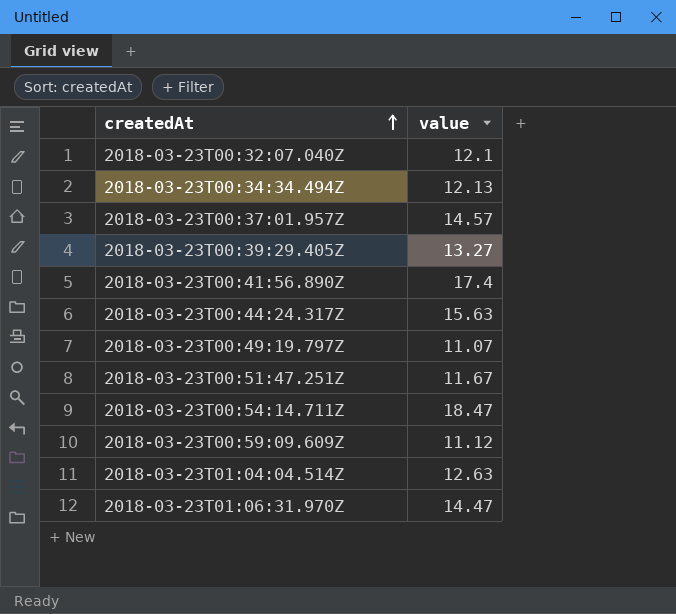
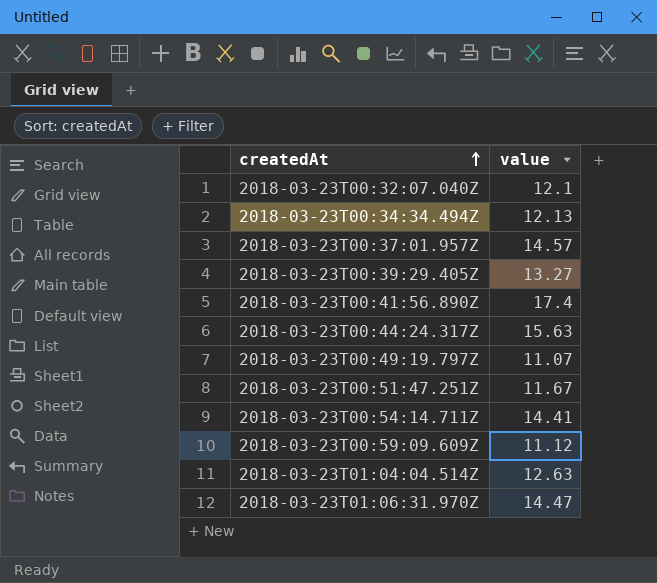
2018-03-23T00:54:14.711Z | value: 18.47 -> 14.41

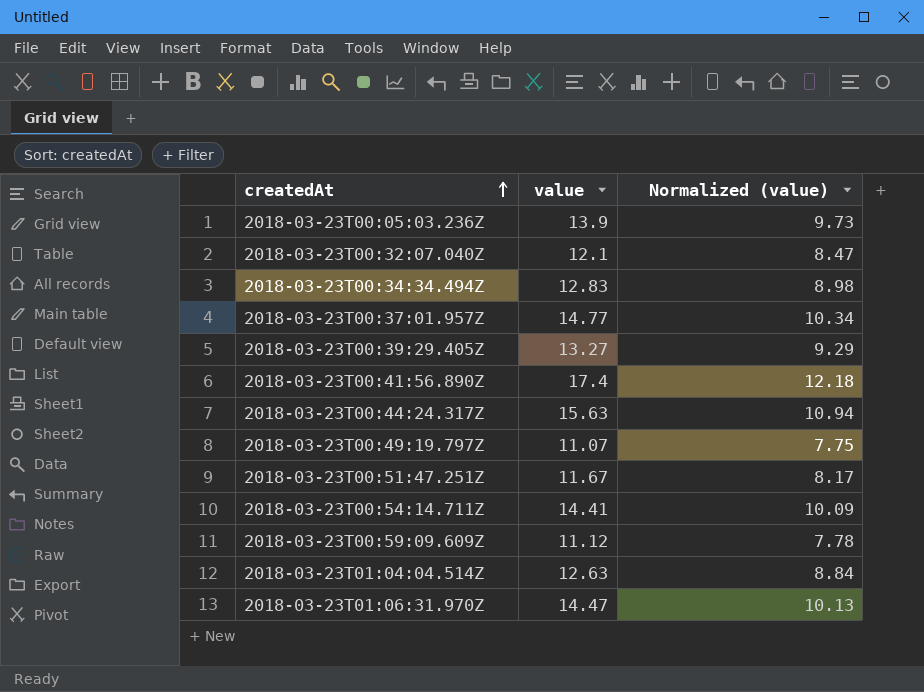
column Normalized (value) | formula: none -> [value] * 0.7
row 2018-03-23T00:05:03.236Z: none -> 13.9 | 9.73
2018-03-23T00:34:34.494Z | value: 12.13 -> 12.83
2018-03-23T00:37:01.957Z | value: 14.57 -> 14.77

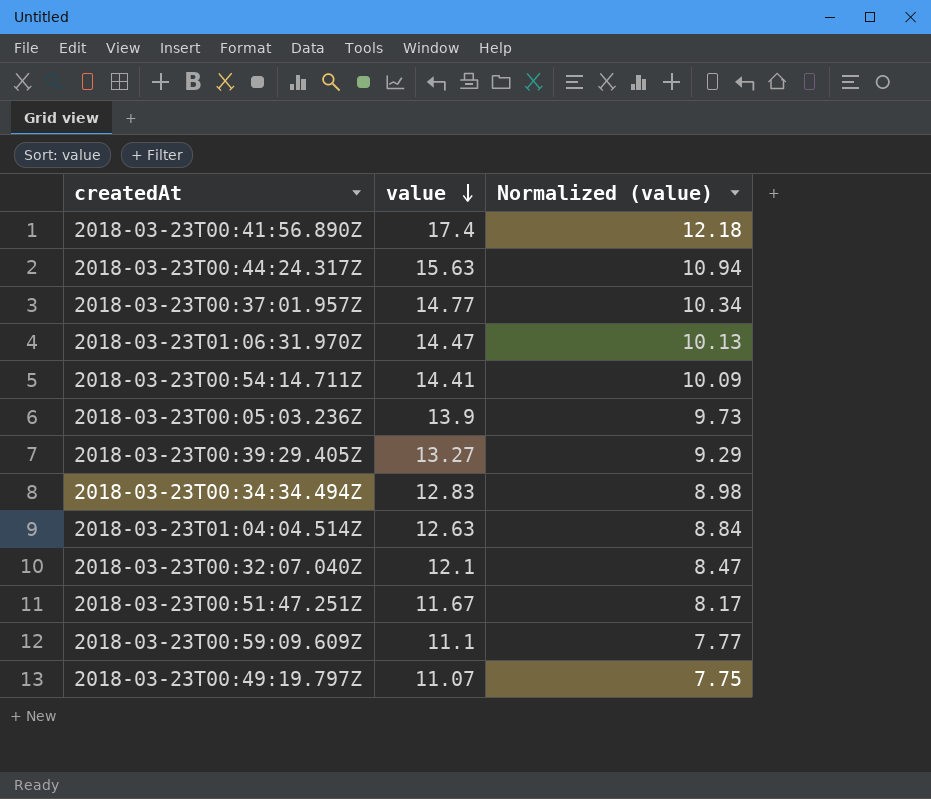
row order: createdAt ascending -> value descending
2018-03-23T00:59:09.609Z | value: 11.12 -> 11.1
2018-03-23T00:59:09.609Z | Normalized (value): 7.78 -> 7.77

